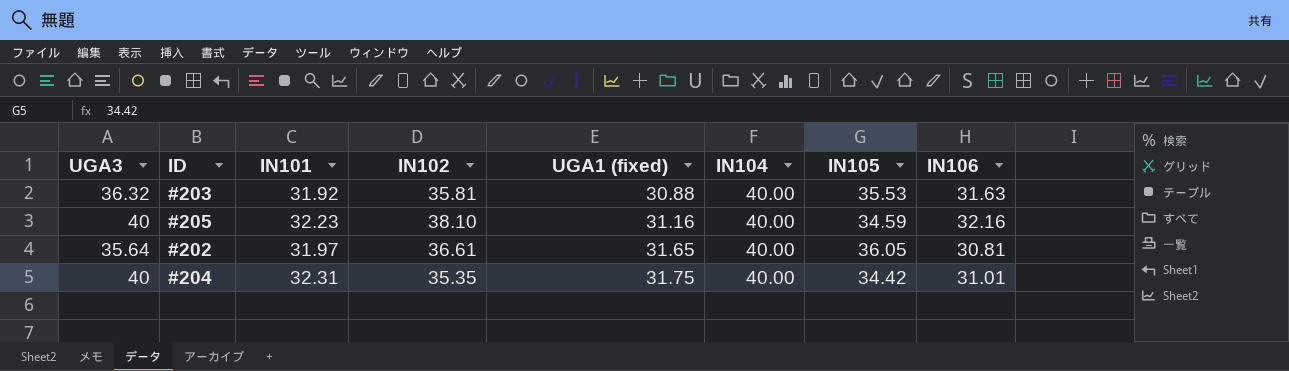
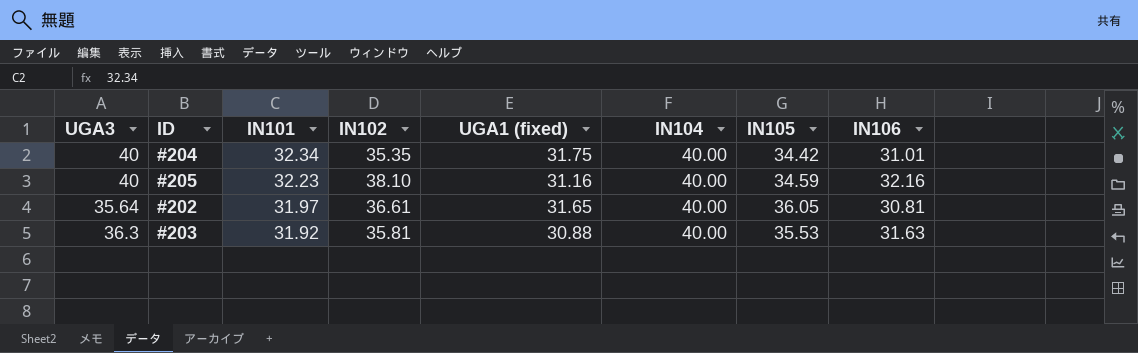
row order: UGA1 (fixed) ascending -> IN101 descending
#204 | IN101: 32.31 -> 32.34
#203 | UGA3: 36.32 -> 36.3

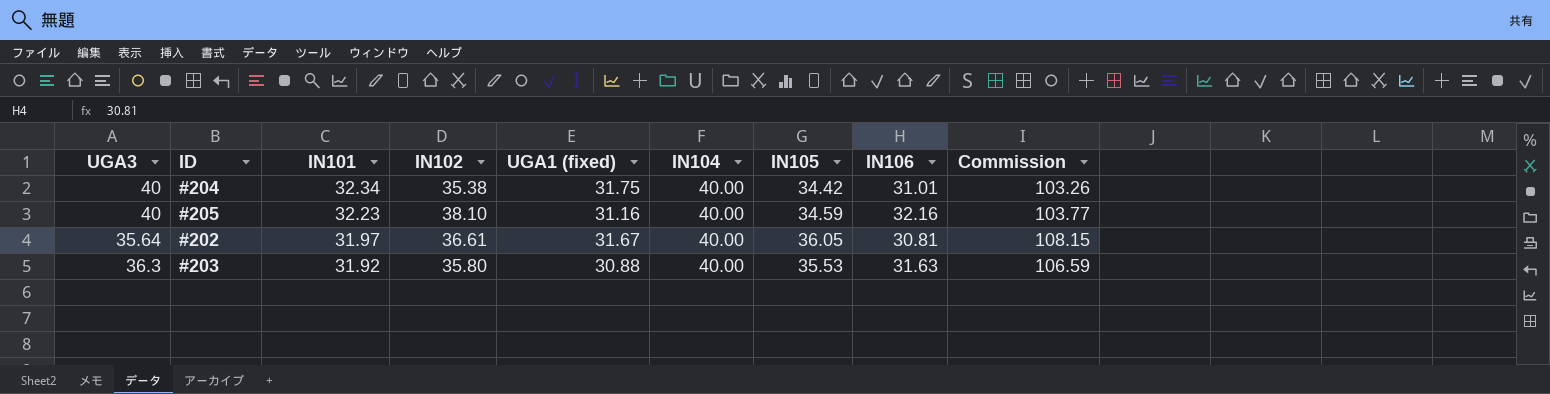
column Commission | formula: none -> [IN105] * 3
#204 | IN102: 35.35 -> 35.38
#202 | UGA1 (fixed): 31.65 -> 31.67
#203 | IN102: 35.81 -> 35.80

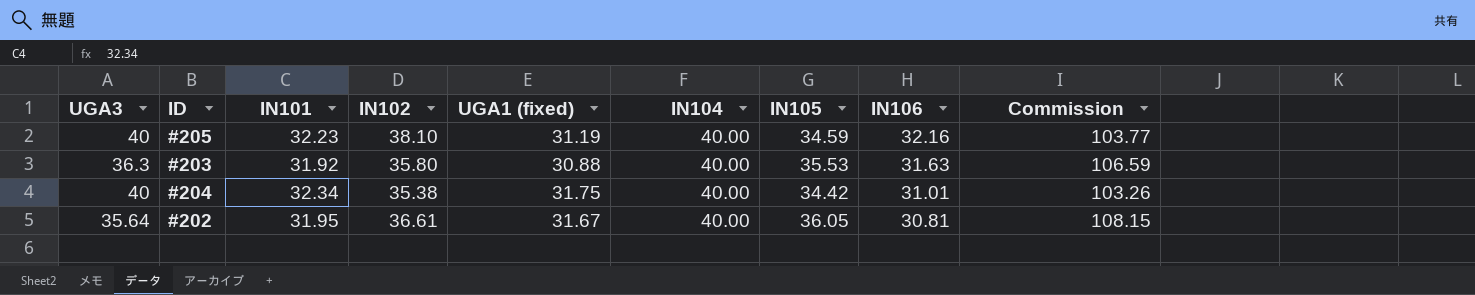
row order: IN101 descending -> IN106 descending
#205 | UGA1 (fixed): 31.16 -> 31.19
#202 | IN101: 31.97 -> 31.95

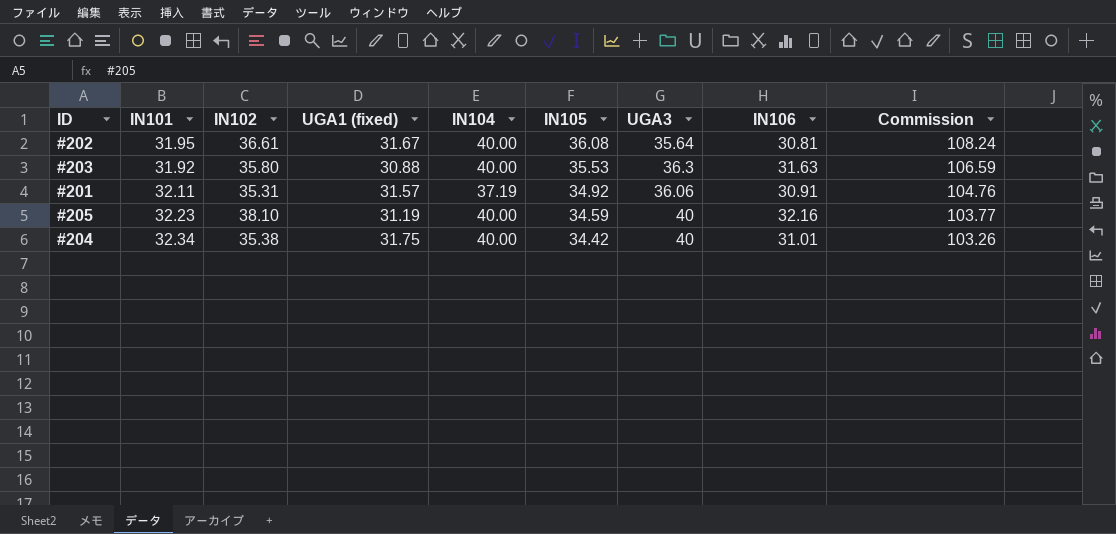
row order: IN106 descending -> IN105 descending
column UGA3 | position: 1 -> 7
#202 | IN105: 36.05 -> 36.08
#202 | Commission: 108.15 -> 108.24
row #201: none -> 32.11 | 35.31 | 31.57 | 37.19 | 34.92 | 36.06 | 30.91 | 104.76

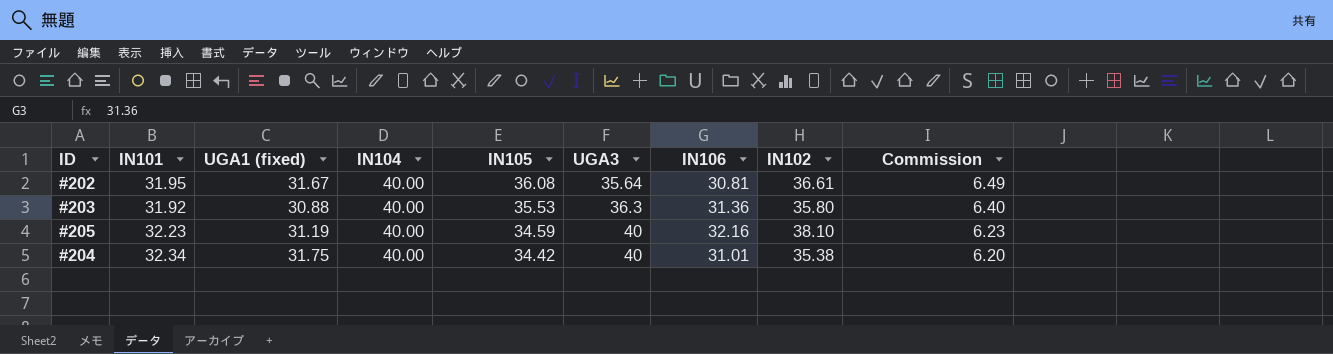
column IN102 | position: 3 -> 8
column Commission | formula: [IN105] * 3 -> [IN105] * 0.18
row #201: 32.11 | 35.31 | 31.57 | 37.19 | 34.92 | 36.06 | 30.91 | 104.76 -> none
#203 | IN106: 31.63 -> 31.36

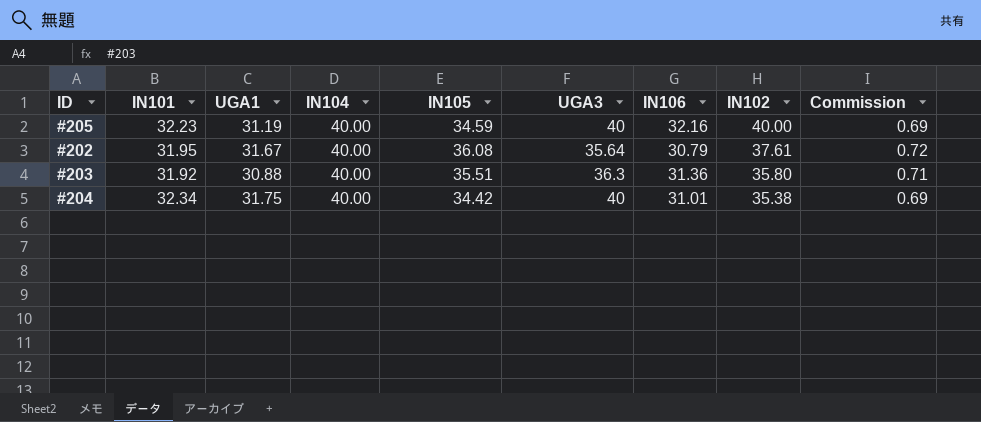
row order: IN105 descending -> IN102 descending
column name: UGA1 (fixed) -> UGA1
column Commission | formula: [IN105] * 0.18 -> [IN105] * 0.02
#205 | IN102: 38.10 -> 40.00
#202 | IN106: 30.81 -> 30.79
#202 | IN102: 36.61 -> 37.61
#203 | IN105: 35.53 -> 35.51

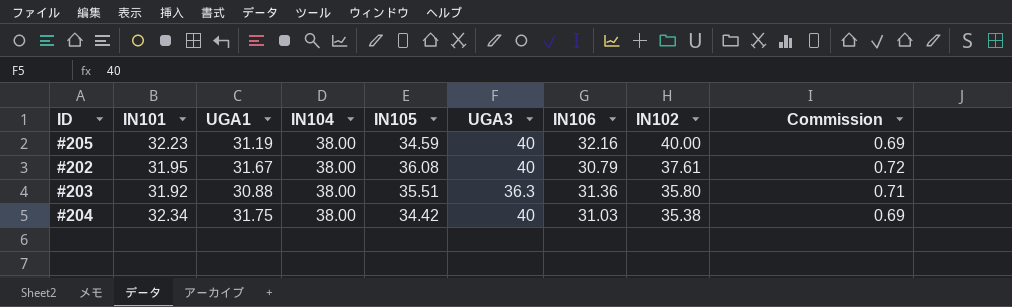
#205 | IN104: 40.00 -> 38.00
#202 | IN104: 40.00 -> 38.00
#202 | UGA3: 35.64 -> 40
#203 | IN104: 40.00 -> 38.00
#204 | IN104: 40.00 -> 38.00
#204 | IN106: 31.01 -> 31.03

